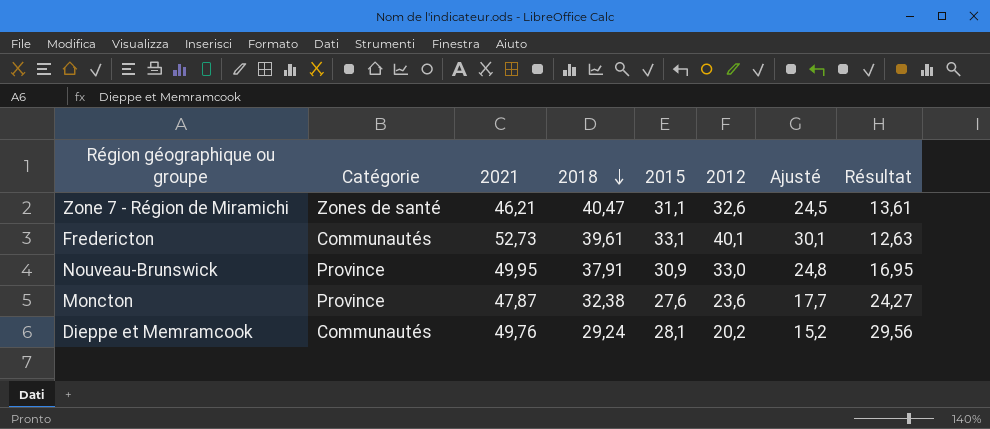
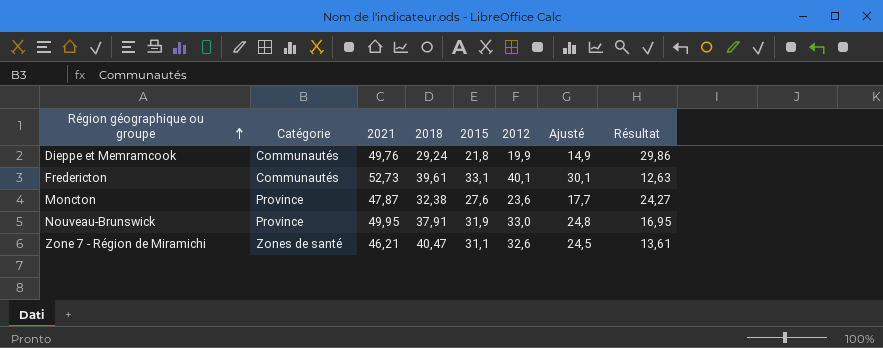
row order: 2018 descending -> Région géographique ou groupe ascending
Dieppe et Memramcook | 2015: 28,1 -> 21,8
Dieppe et Memramcook | 2012: 20,2 -> 19,9
Dieppe et Memramcook | Ajusté: 15,2 -> 14,9
Dieppe et Memramcook | Résultat: 29,56 -> 29,86
Nouveau-Brunswick | 2015: 30,9 -> 31,9

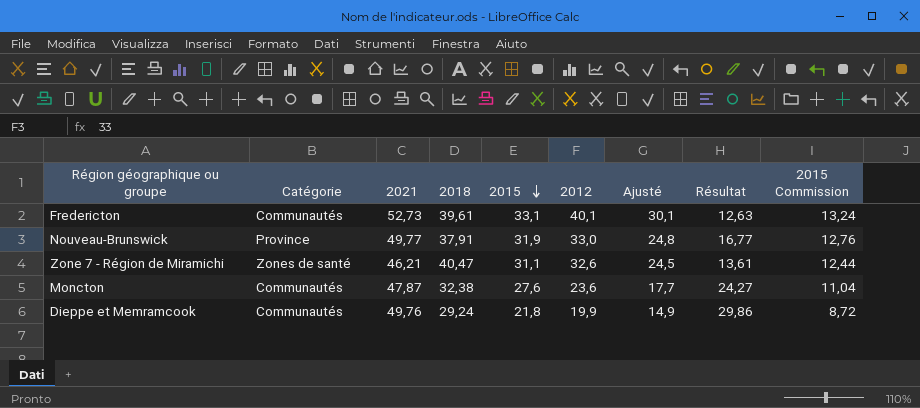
row order: Région géographique ou groupe ascending -> 2015 descending
column 2015 Commission | formula: none -> [2015] * 0,4
Nouveau-Brunswick | 2021: 49,95 -> 49,77
Nouveau-Brunswick | Résultat: 16,95 -> 16,77
Moncton | Catégorie: Province -> Communautés

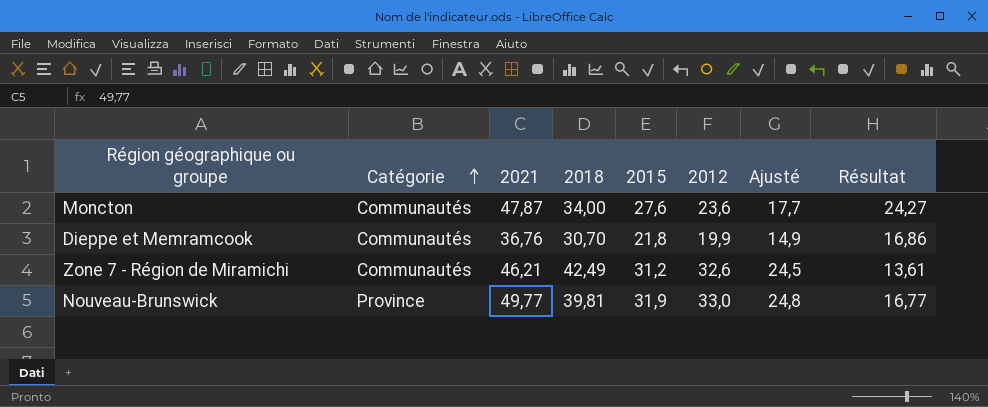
row order: 2015 descending -> Catégorie ascending
column 2015 Commission | formula: [2015] * 0,4 -> none
row Fredericton: Communautés | 52,73 | 39,61 | 33,1 | 40,1 | 30,1 | 12,63 | 13,24 -> none
Moncton | 2018: 32,38 -> 34,00
Dieppe et Memramcook | 2021: 49,76 -> 36,76
Dieppe et Memramcook | 2018: 29,24 -> 30,70
Dieppe et Memramcook | Résultat: 29,86 -> 16,86
Zone 7 - Région de Miramichi | Catégorie: Zones de santé -> Communautés
Zone 7 - Région de Miramichi | 2018: 40,47 -> 42,49
Zone 7 - Région de Miramichi | 2015: 31,1 -> 31,2
Nouveau-Brunswick | 2018: 37,91 -> 39,81

